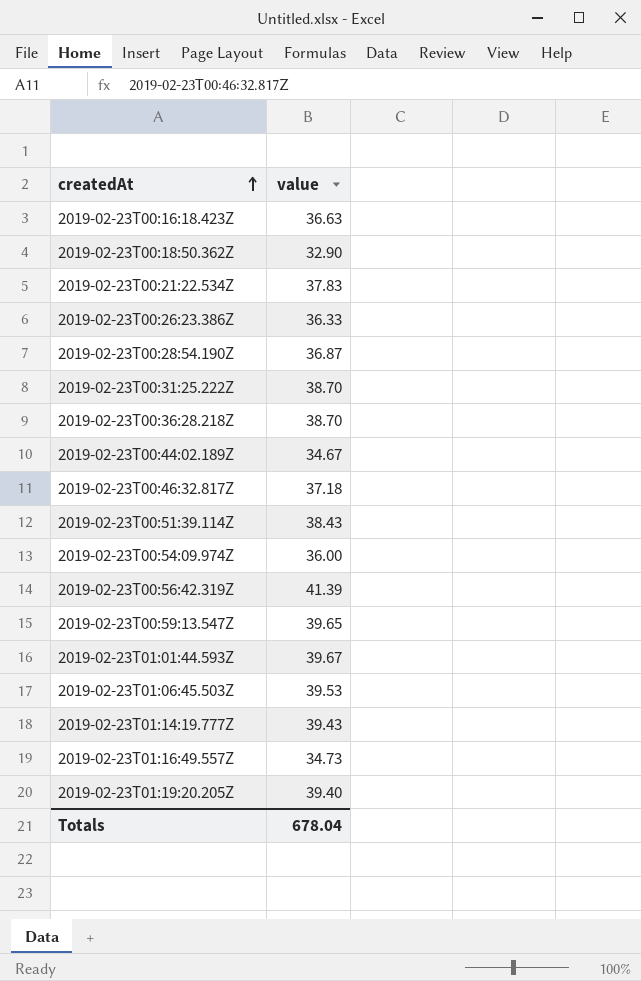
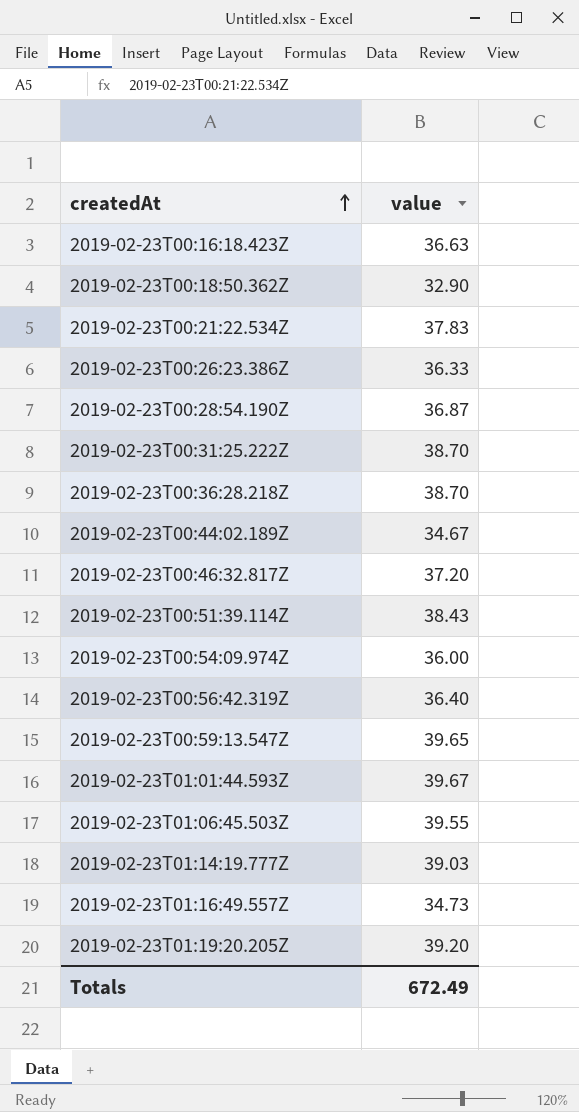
2019-02-23T00:46:32.817Z | value: 37.18 -> 37.20
2019-02-23T00:56:42.319Z | value: 41.39 -> 36.40
2019-02-23T01:06:45.503Z | value: 39.53 -> 39.55
2019-02-23T01:14:19.777Z | value: 39.43 -> 39.03
2019-02-23T01:19:20.205Z | value: 39.40 -> 39.20
Totals | value: 678.04 -> 672.49

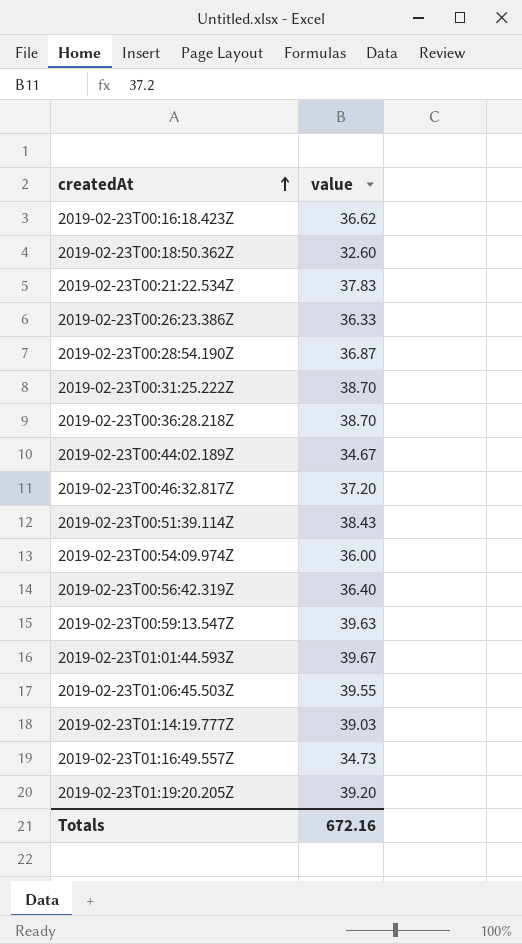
2019-02-23T00:16:18.423Z | value: 36.63 -> 36.62
2019-02-23T00:18:50.362Z | value: 32.90 -> 32.60
2019-02-23T00:59:13.547Z | value: 39.65 -> 39.63
Totals | value: 672.49 -> 672.16

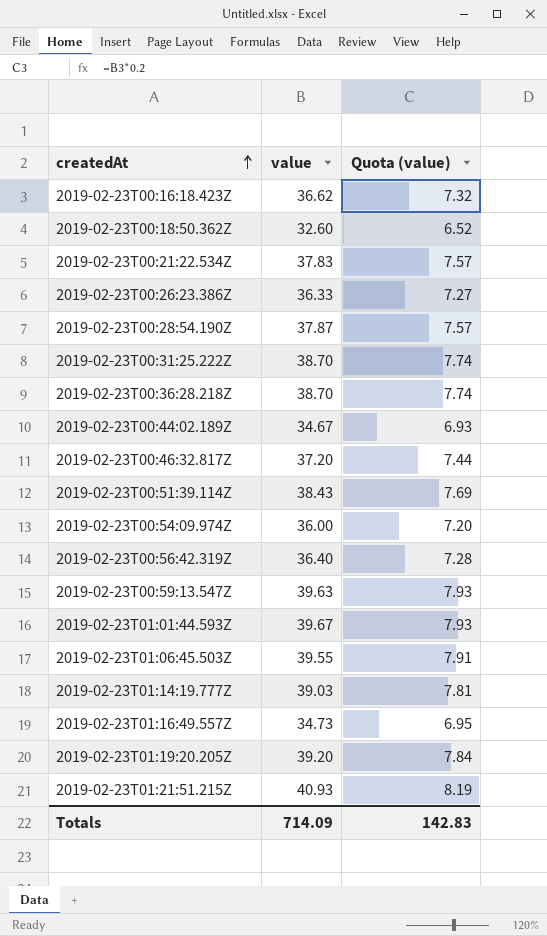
column Quota (value) | formula: none -> [value] * 0.2
2019-02-23T00:28:54.190Z | value: 36.87 -> 37.87
row 2019-02-23T01:21:51.215Z: none -> 40.93 | 8.19
Totals | value: 672.16 -> 714.09

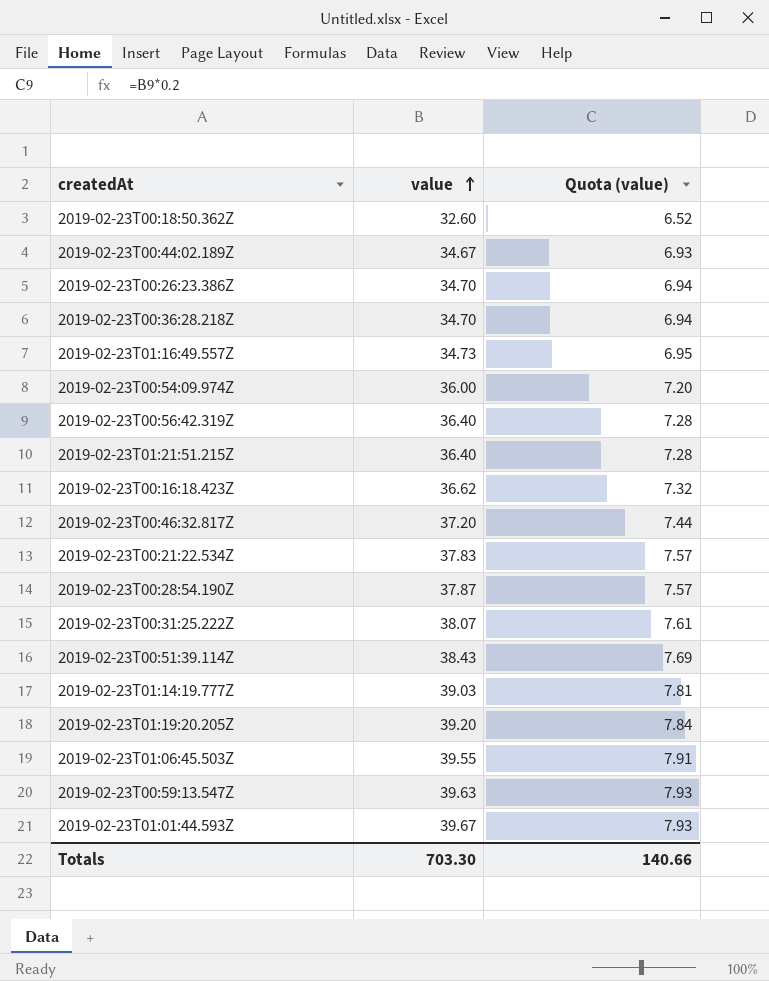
row order: createdAt ascending -> value ascending
2019-02-23T00:26:23.386Z | value: 36.33 -> 34.70
2019-02-23T00:26:23.386Z | Quota (value): 7.27 -> 6.94
2019-02-23T00:36:28.218Z | value: 38.70 -> 34.70
2019-02-23T00:36:28.218Z | Quota (value): 7.74 -> 6.94
2019-02-23T01:21:51.215Z | value: 40.93 -> 36.40
2019-02-23T01:21:51.215Z | Quota (value): 8.19 -> 7.28
2019-02-23T00:31:25.222Z | value: 38.70 -> 38.07
2019-02-23T00:31:25.222Z | Quota (value): 7.74 -> 7.61
Totals | value: 714.09 -> 703.30
Totals | Quota (value): 142.83 -> 140.66

